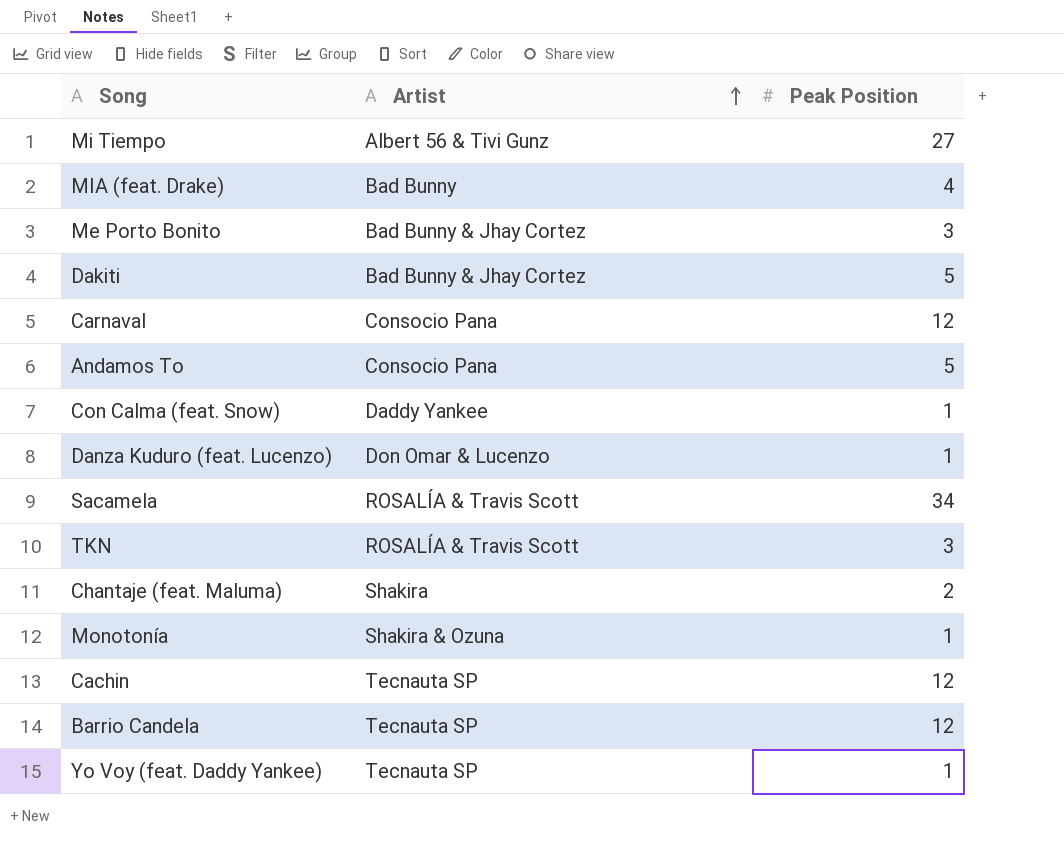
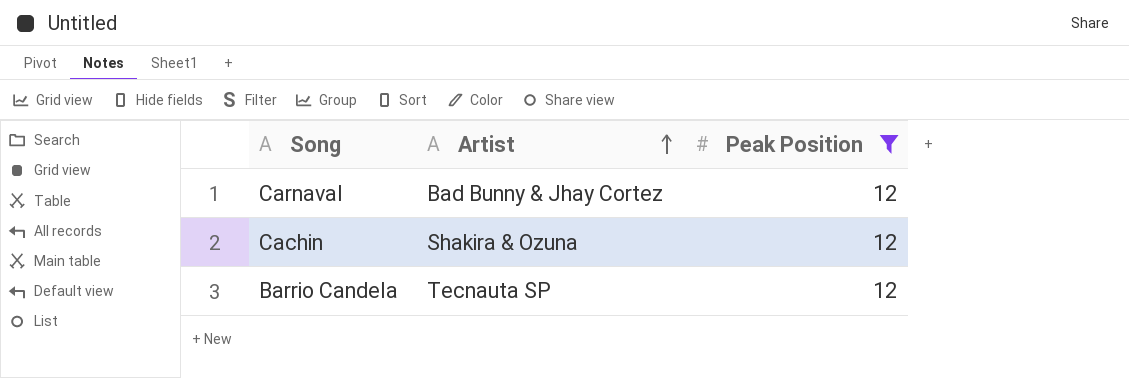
filter: none -> Peak Position = 12
Carnaval | Artist: Consocio Pana -> Bad Bunny & Jhay Cortez
Cachin | Artist: Tecnauta SP -> Shakira & Ozuna

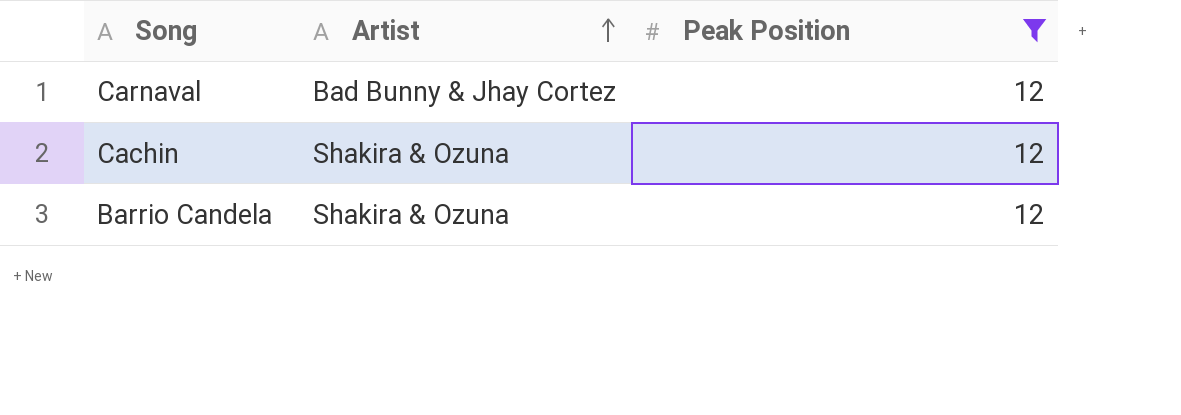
Barrio Candela | Artist: Tecnauta SP -> Shakira & Ozuna

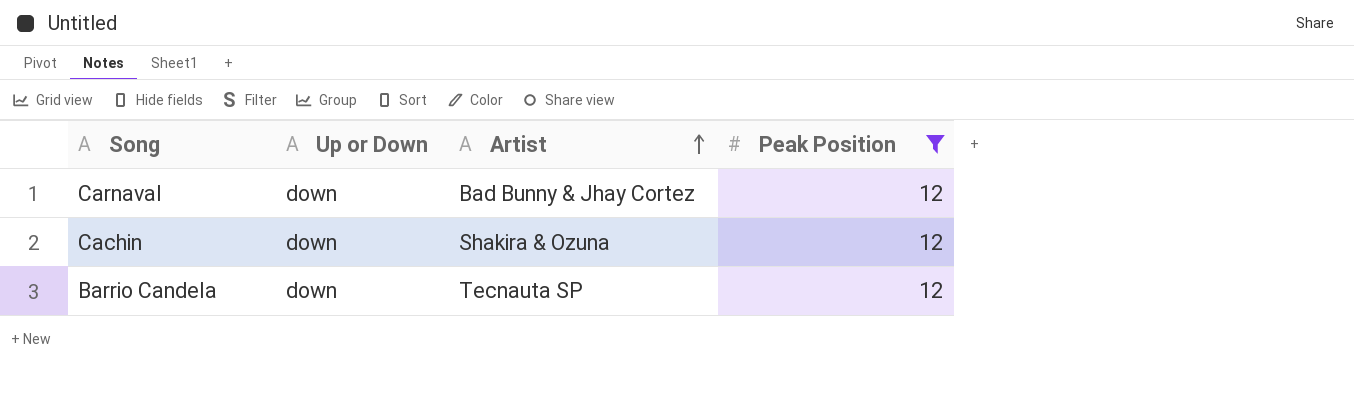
column Up or Down | position: none -> 2
Barrio Candela | Artist: Shakira & Ozuna -> Tecnauta SP

